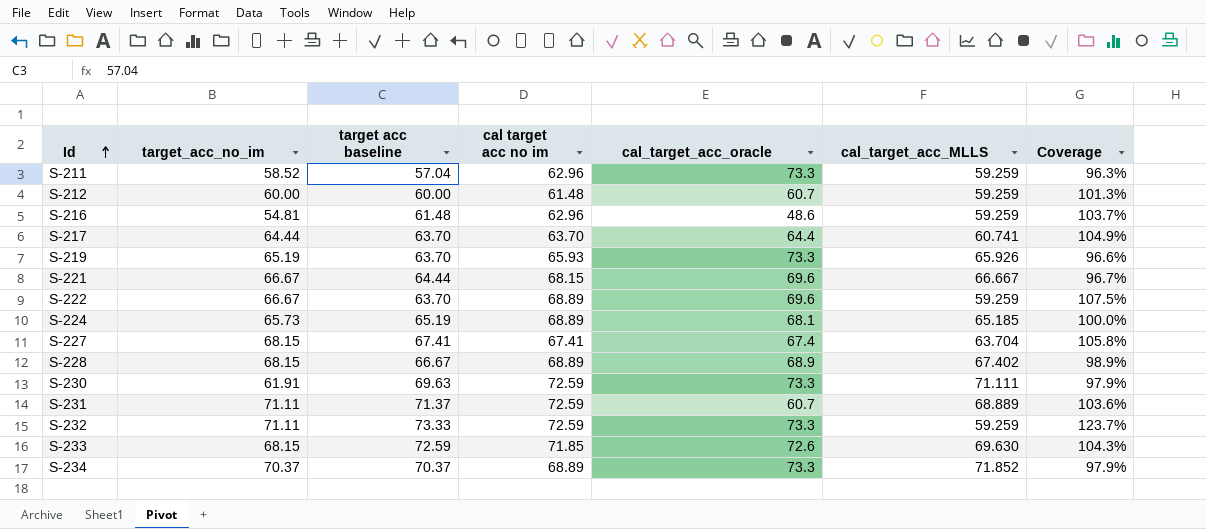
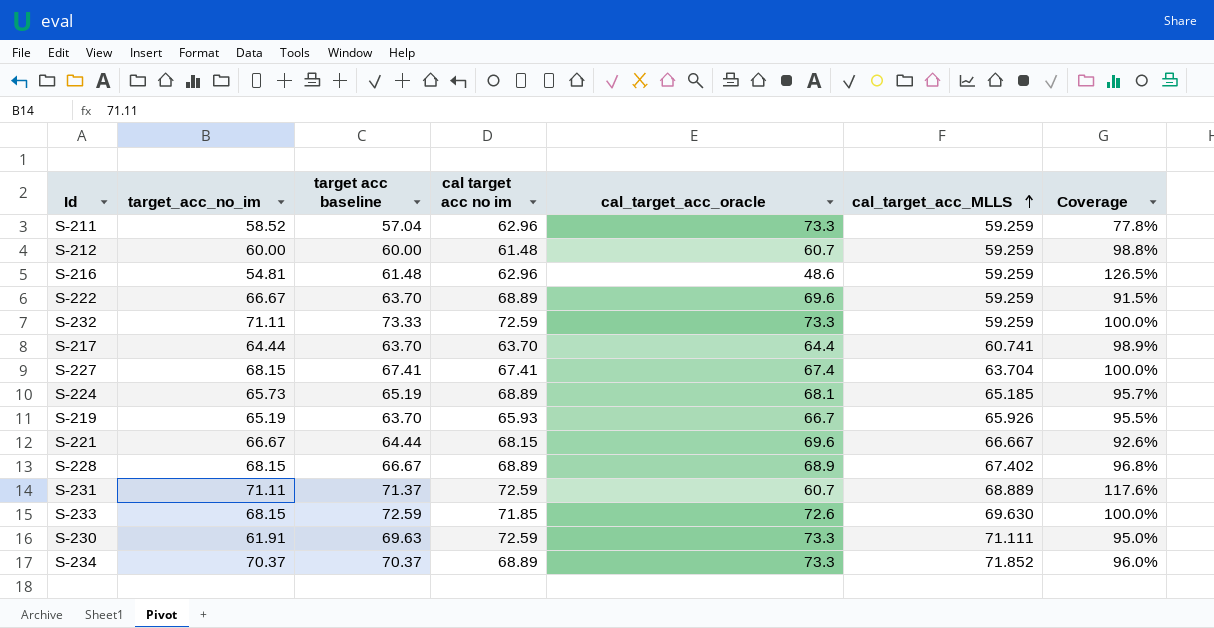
row order: Id ascending -> cal_target_acc_MLLS ascending
column Coverage | formula: [target acc baseline] / [cal_target_acc_MLLS] -> [target acc baseline] / [cal_target_acc_oracle]
S-219 | cal_target_acc_oracle: 73.3 -> 66.7

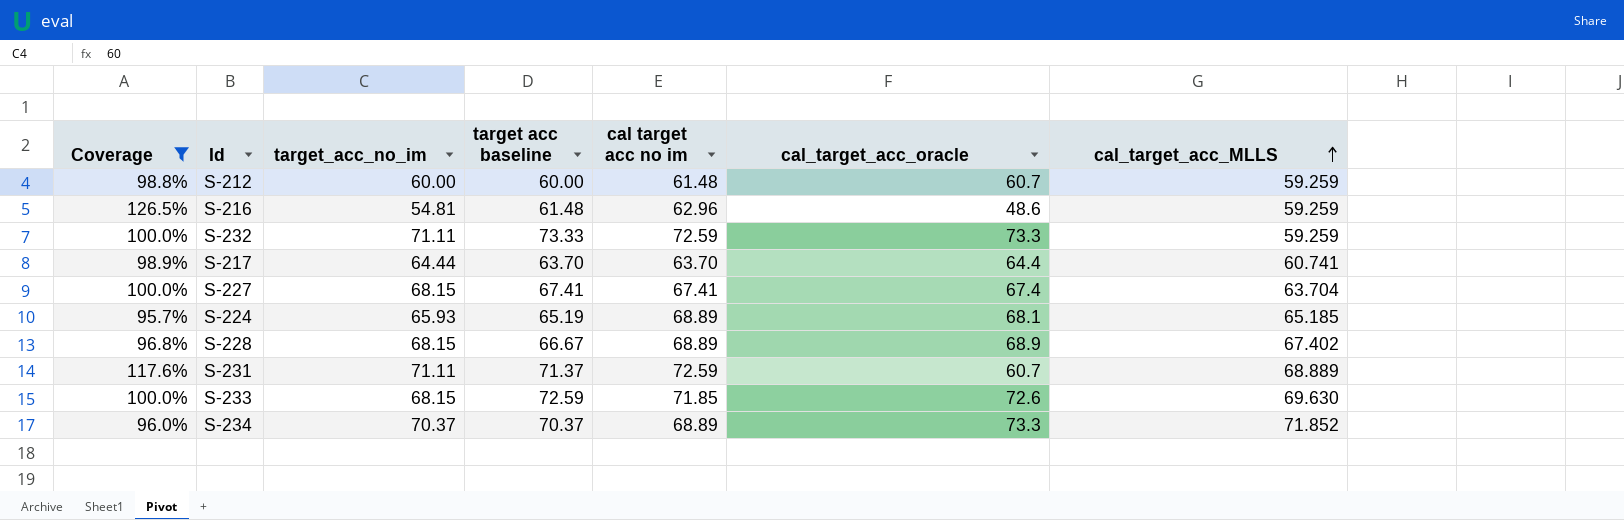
filter: none -> Coverage >= 95.7%
column Coverage | position: 7 -> 1
S-224 | target_acc_no_im: 65.73 -> 65.93

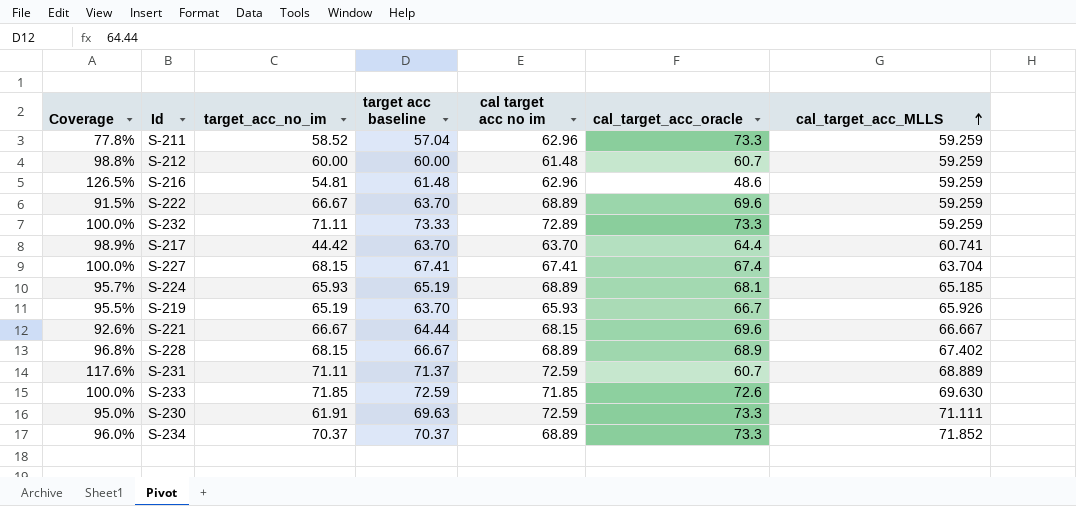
filter: Coverage >= 95.7% -> none
S-232 | cal target acc no im: 72.59 -> 72.89
S-217 | target_acc_no_im: 64.44 -> 44.42
S-233 | target_acc_no_im: 68.15 -> 71.85

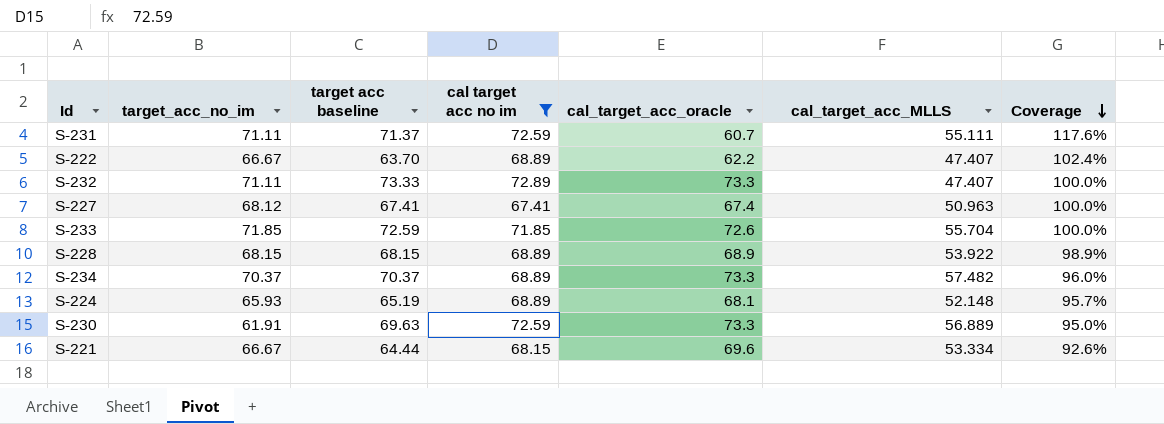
filter: none -> cal target acc no im >= 67.41
row order: cal_target_acc_MLLS ascending -> Coverage descending
column Coverage | position: 1 -> 7
S-231 | cal_target_acc_MLLS: 68.889 -> 55.111
S-222 | cal_target_acc_oracle: 69.6 -> 62.2
S-222 | cal_target_acc_MLLS: 59.259 -> 47.407
S-222 | Coverage: 91.5% -> 102.4%
S-232 | cal_target_acc_MLLS: 59.259 -> 47.407
S-227 | target_acc_no_im: 68.15 -> 68.12
S-227 | cal_target_acc_MLLS: 63.704 -> 50.963
S-233 | cal_target_acc_MLLS: 69.630 -> 55.704
S-228 | target acc baseline: 66.67 -> 68.15
S-228 | cal_target_acc_MLLS: 67.402 -> 53.922
S-228 | Coverage: 96.8% -> 98.9%
S-234 | cal_target_acc_MLLS: 71.852 -> 57.482
S-224 | cal_target_acc_MLLS: 65.185 -> 52.148
S-230 | cal_target_acc_MLLS: 71.111 -> 56.889
S-221 | cal_target_acc_MLLS: 66.667 -> 53.334

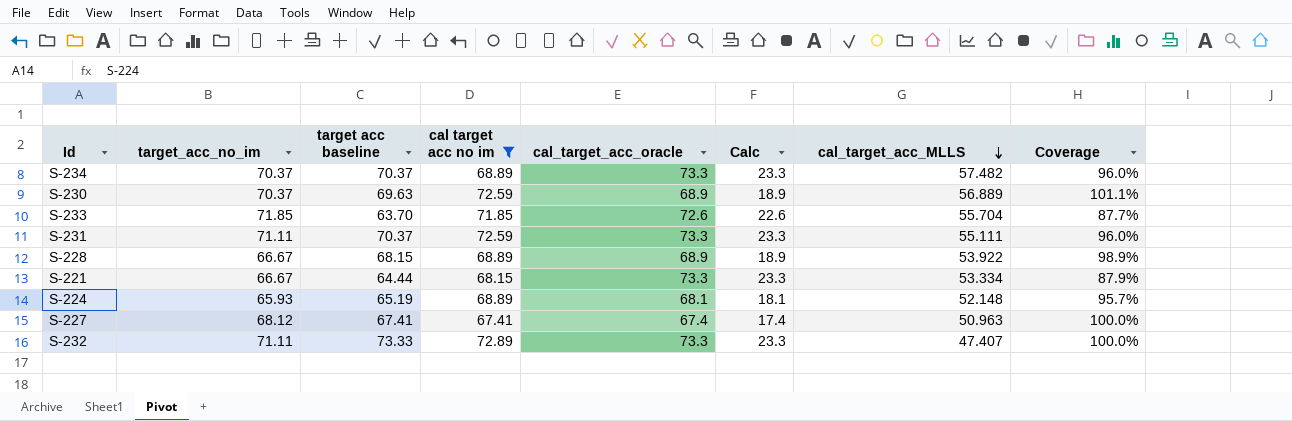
row order: Coverage descending -> cal_target_acc_MLLS descending
column Calc | formula: none -> [cal_target_acc_oracle] - 50
row S-222: 66.67 | 63.70 | 68.89 | 62.2 | 47.407 | 102.4% -> none
S-230 | target_acc_no_im: 61.91 -> 70.37
S-230 | cal_target_acc_oracle: 73.3 -> 68.9
S-230 | Coverage: 95.0% -> 101.1%
S-233 | target acc baseline: 72.59 -> 63.70
S-233 | Coverage: 100.0% -> 87.7%
S-231 | target acc baseline: 71.37 -> 70.37
S-231 | cal_target_acc_oracle: 60.7 -> 73.3
S-231 | Coverage: 117.6% -> 96.0%
S-228 | target_acc_no_im: 68.15 -> 66.67
S-221 | cal_target_acc_oracle: 69.6 -> 73.3
S-221 | Coverage: 92.6% -> 87.9%

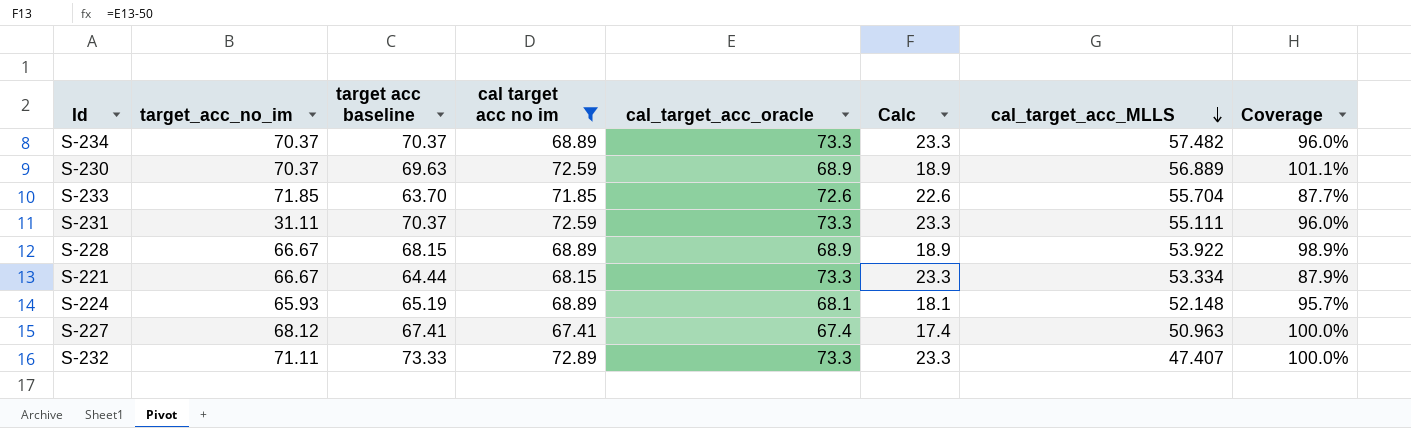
S-231 | target_acc_no_im: 71.11 -> 31.11

